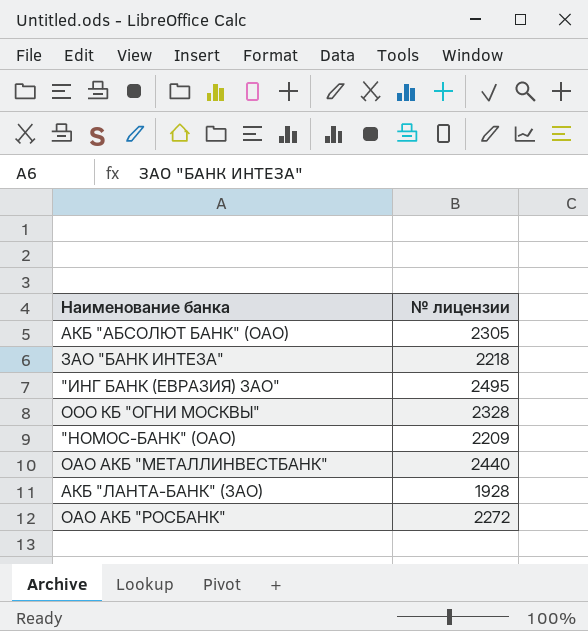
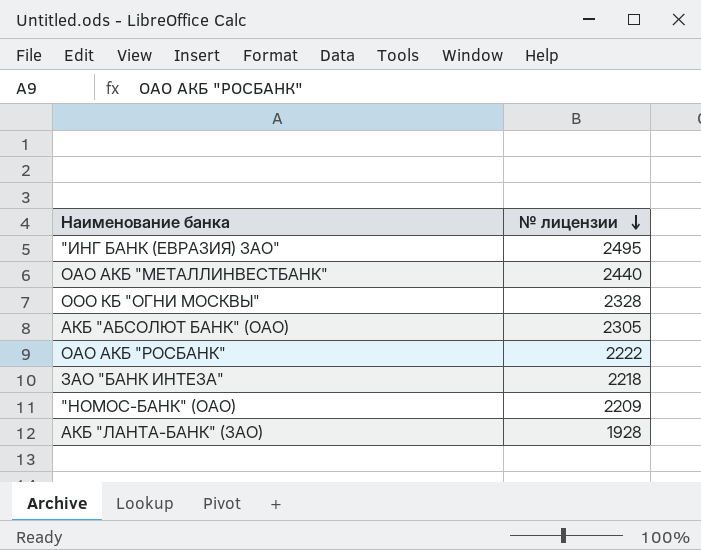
row order: none -> № лицензии descending
ОАО АКБ "РОСБАНК" | № лицензии: 2272 -> 2222

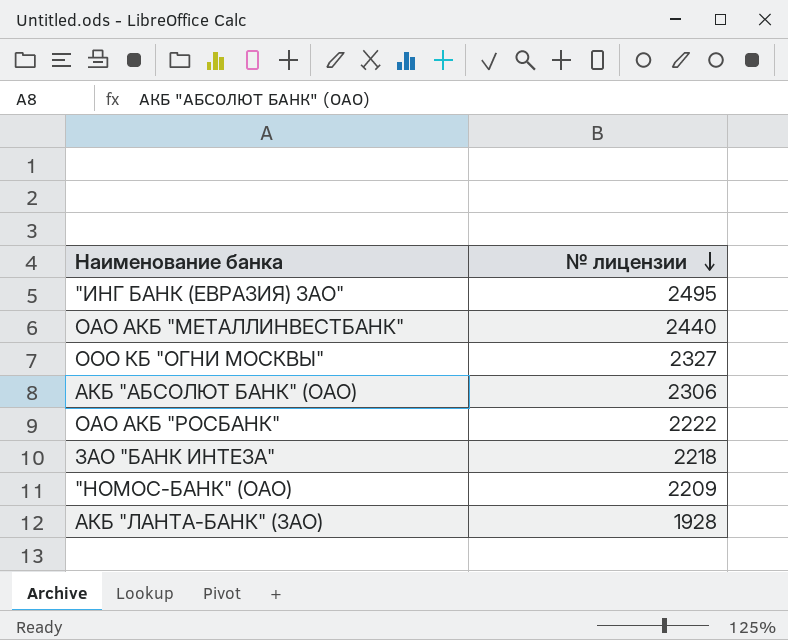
ООО КБ "ОГНИ МОСКВЫ" | № лицензии: 2328 -> 2327
АКБ "АБСОЛЮТ БАНК" (ОАО) | № лицензии: 2305 -> 2306

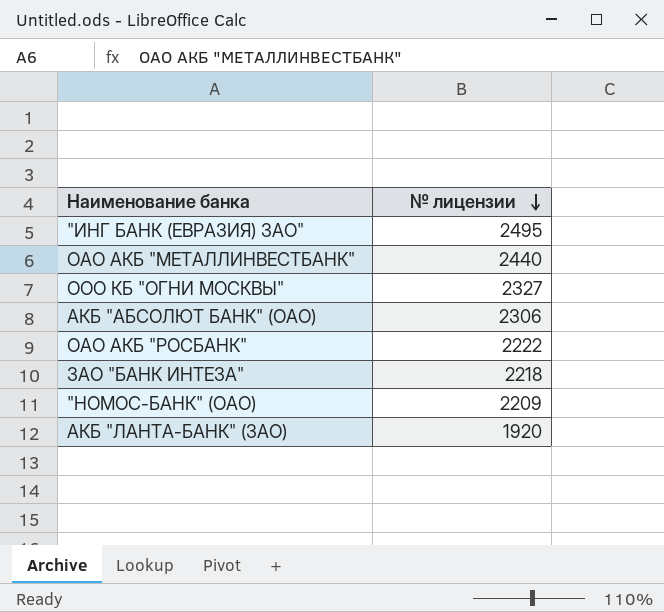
АКБ "ЛАНТА-БАНК" (ЗАО) | № лицензии: 1928 -> 1920

